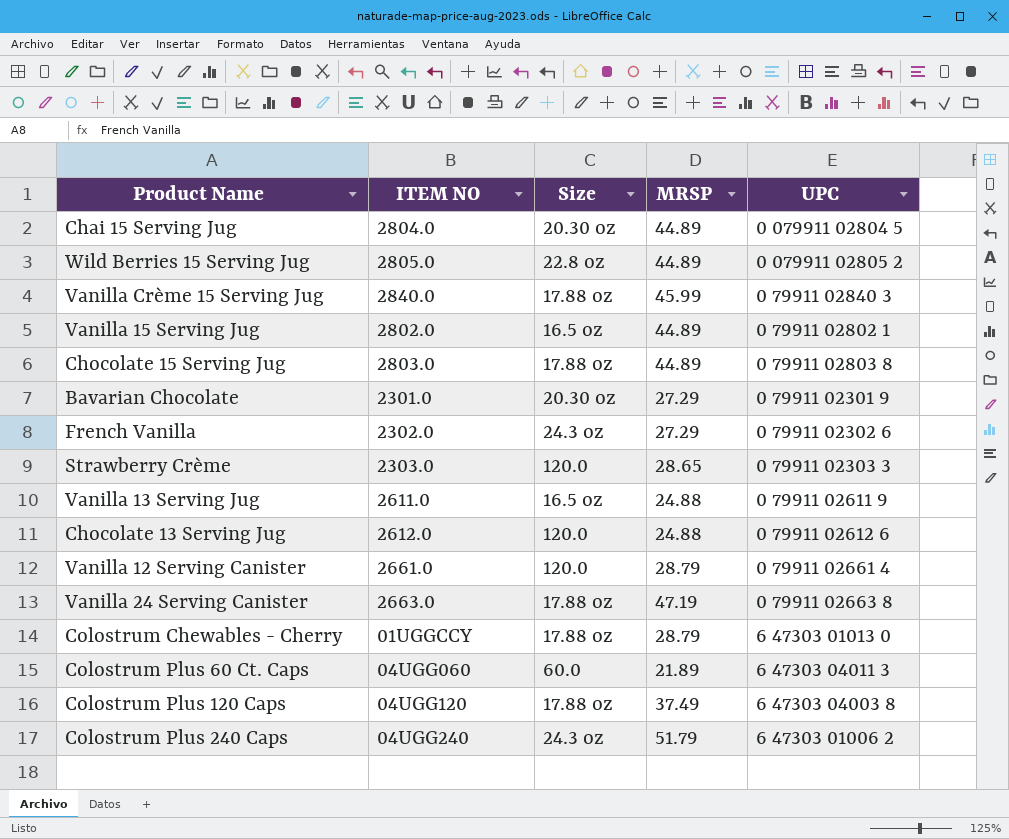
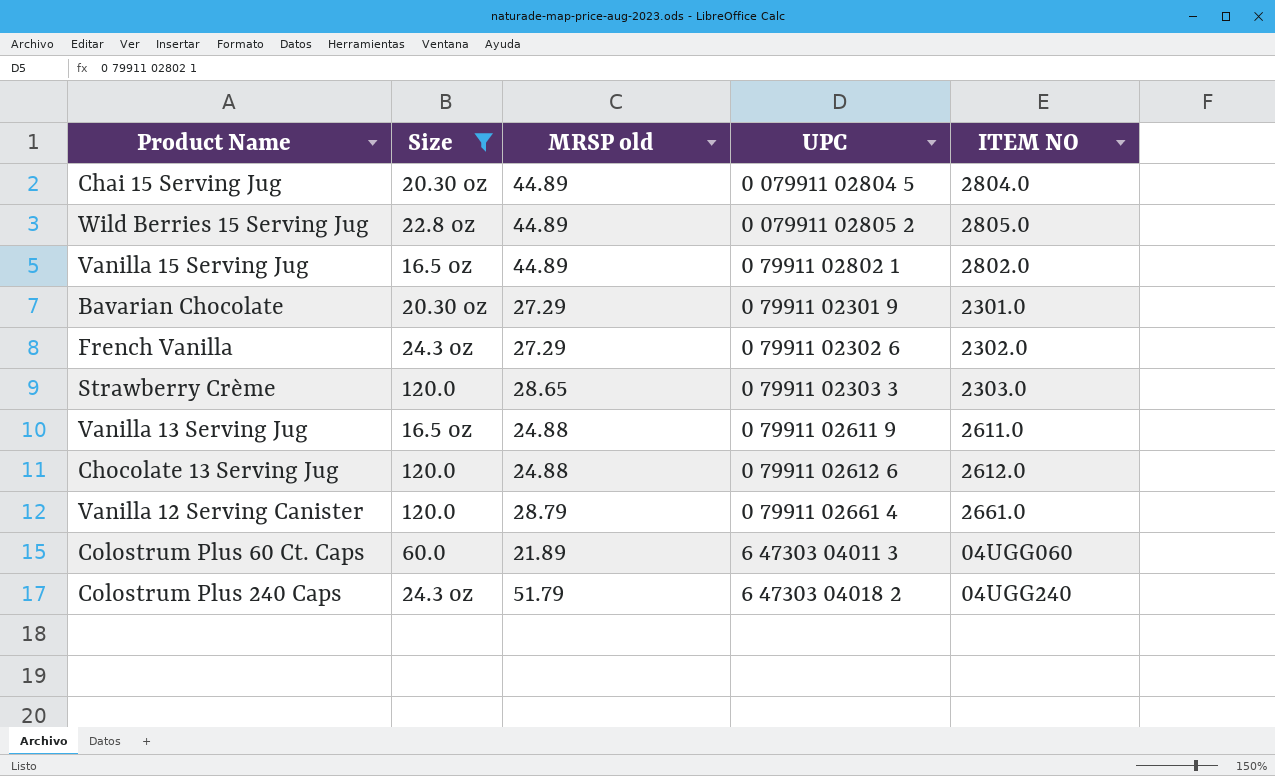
filter: none -> Size != 17.88 oz
column name: MRSP -> MRSP old
column ITEM NO | position: 2 -> 5
Colostrum Plus 240 Caps | UPC: 6 47303 01006 2 -> 6 47303 04018 2

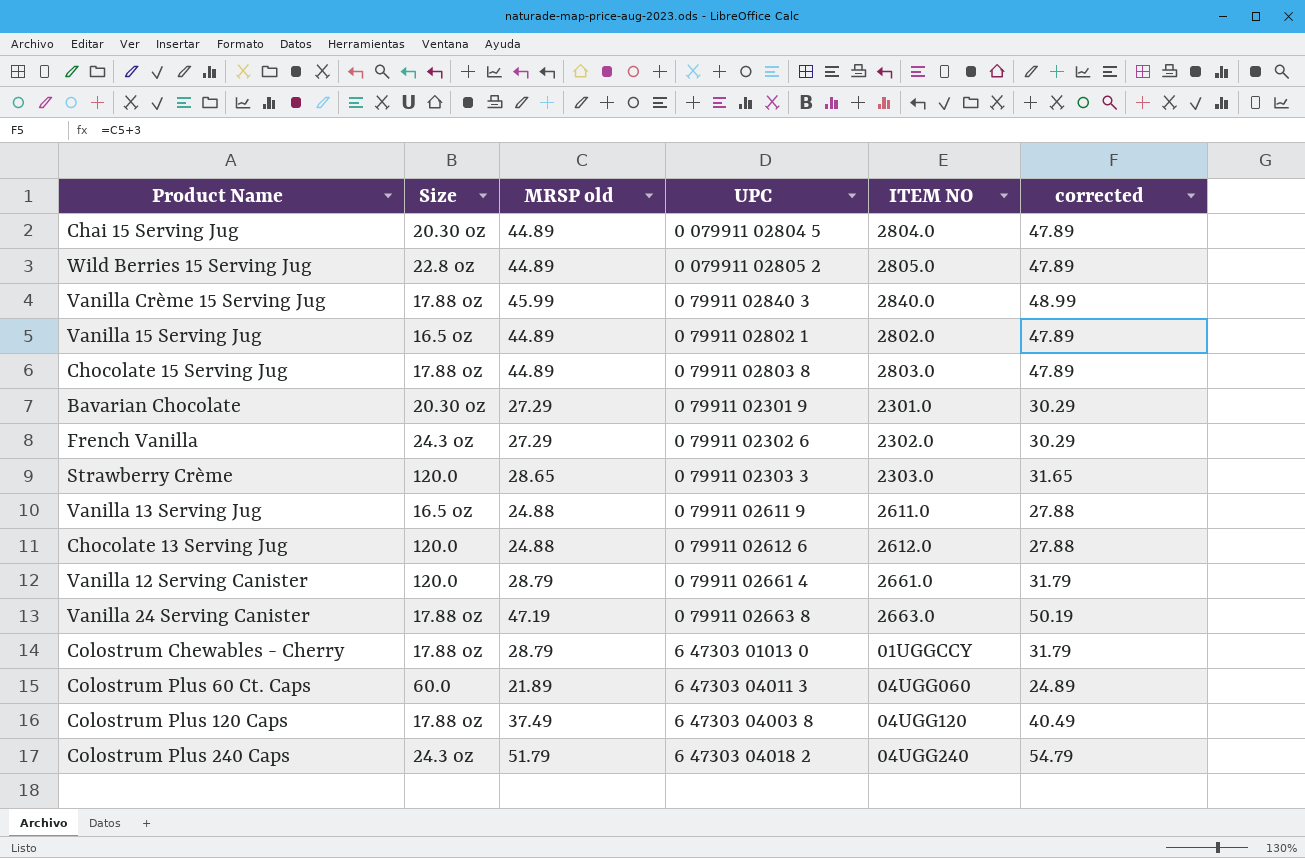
filter: Size != 17.88 oz -> none
column corrected | formula: none -> [MRSP old] + 3

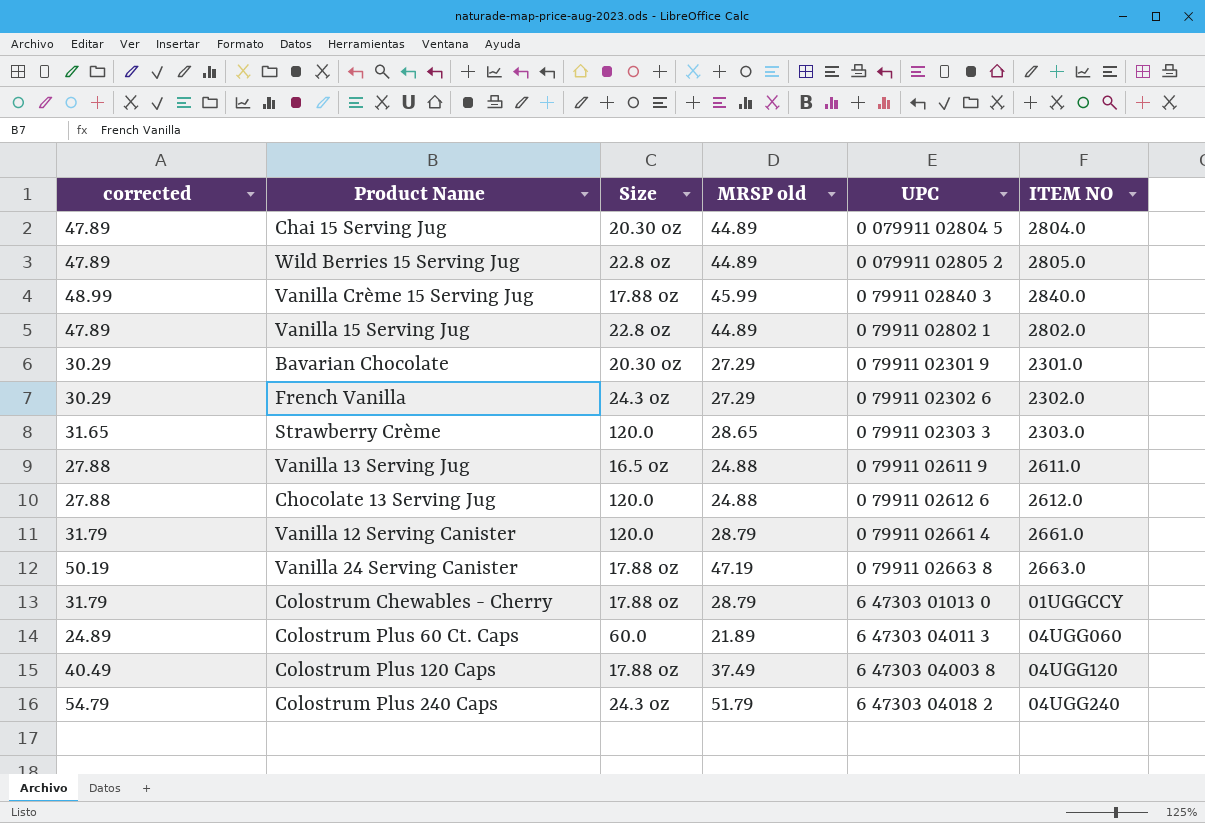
column corrected | position: 6 -> 1
row Chocolate 15 Serving Jug: 17.88 oz | 44.89 | 0 79911 02803 8 | 2803.0 | 47.89 -> none
Vanilla 15 Serving Jug | Size: 16.5 oz -> 22.8 oz

